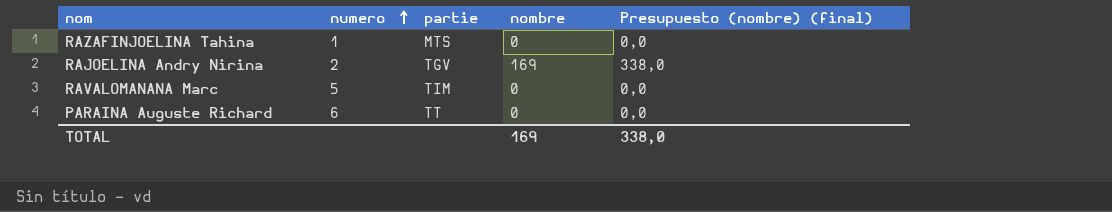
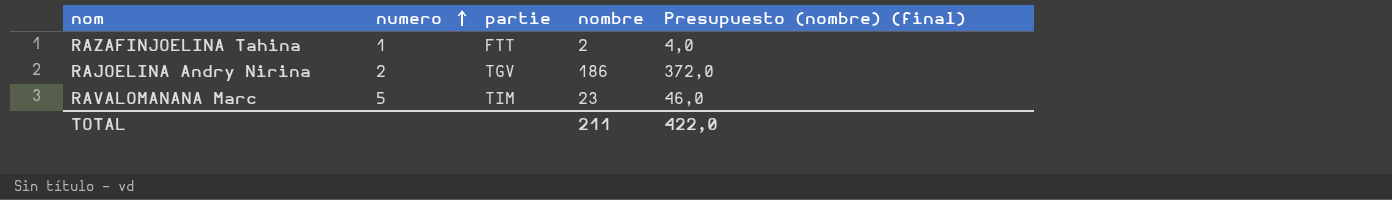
row PARAINA Auguste Richard: 6 | TT | 0 | 0,0 -> none
RAZAFINJOELINA Tahina | partie: MTS -> FTT
RAZAFINJOELINA Tahina | nombre: 0 -> 2
RAZAFINJOELINA Tahina | Presupuesto (nombre) (final): 0,0 -> 4,0
RAJOELINA Andry Nirina | nombre: 169 -> 186
RAJOELINA Andry Nirina | Presupuesto (nombre) (final): 338,0 -> 372,0
RAVALOMANANA Marc | nombre: 0 -> 23
RAVALOMANANA Marc | Presupuesto (nombre) (final): 0,0 -> 46,0
TOTAL | nombre: 169 -> 211
TOTAL | Presupuesto (nombre) (final): 338,0 -> 422,0

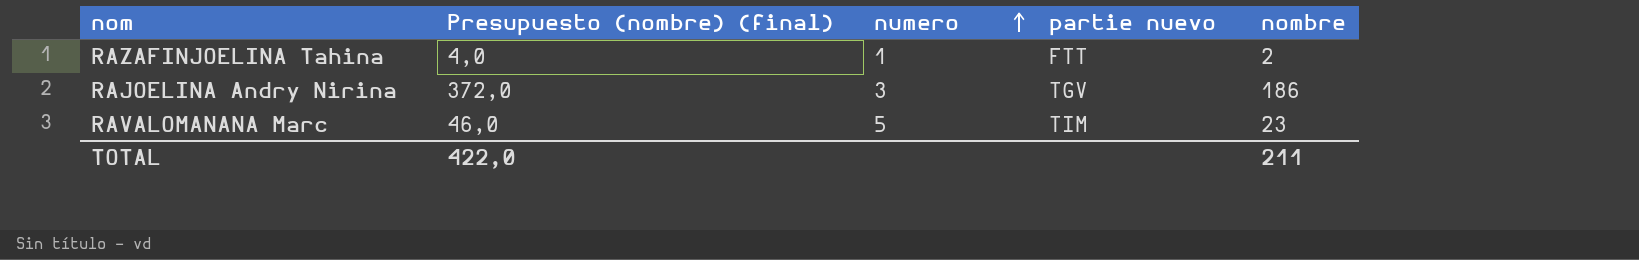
column Presupuesto (nombre) (final) | position: 5 -> 2
column name: partie -> partie nuevo
RAJOELINA Andry Nirina | numero: 2 -> 3

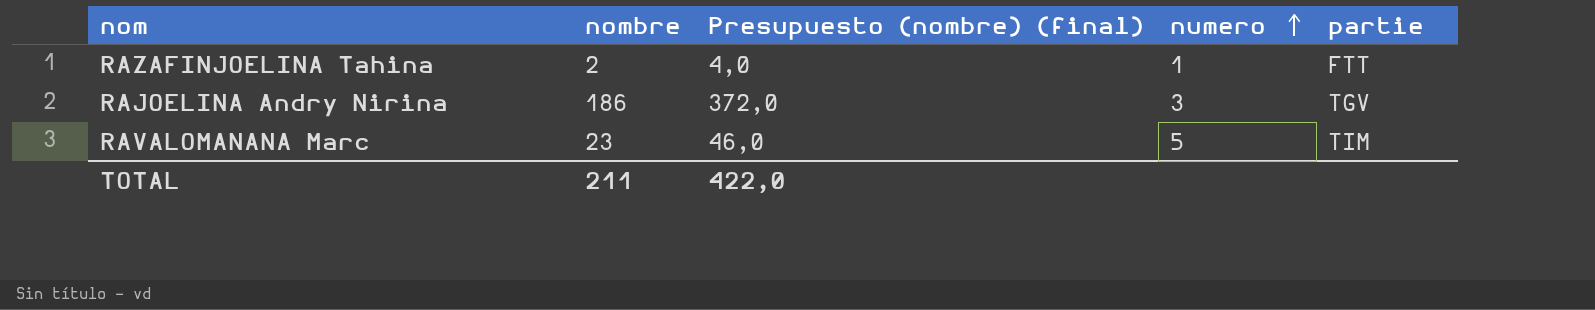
column nombre | position: 5 -> 2
column name: partie nuevo -> partie

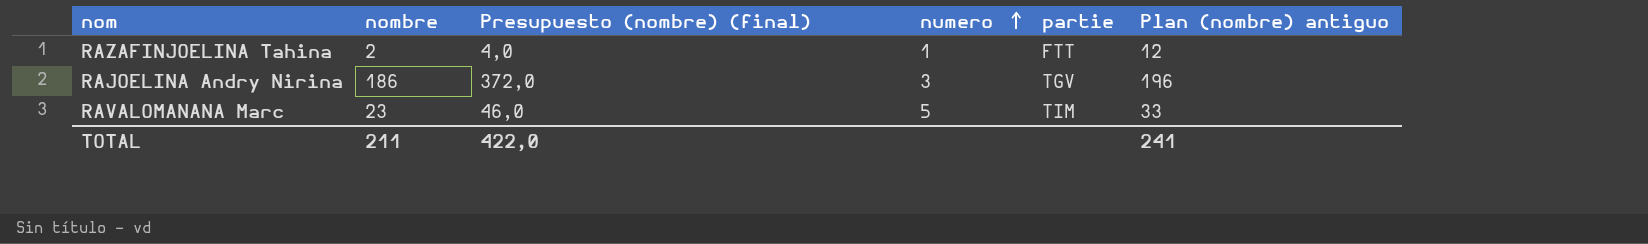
column Plan (nombre) antiguo | formula: none -> [nombre] + 10

